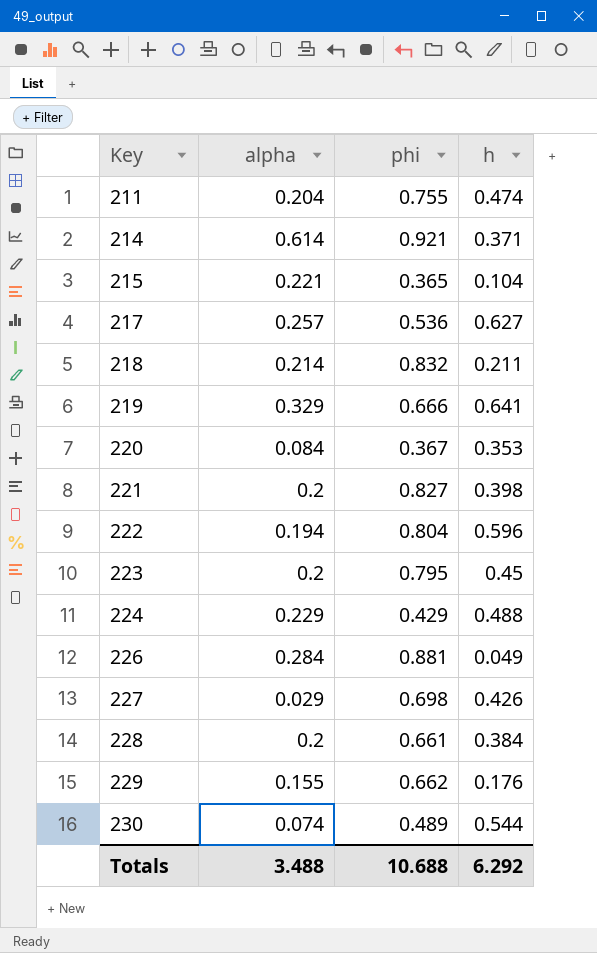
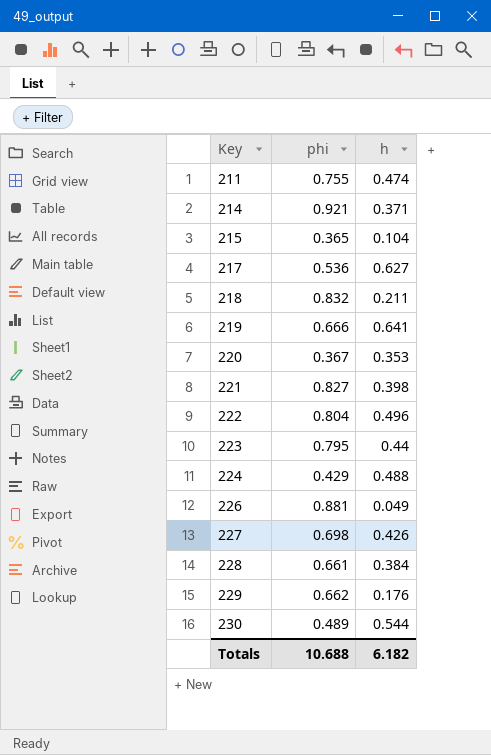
column alpha | position: 2 -> none
222 | h: 0.596 -> 0.496
223 | h: 0.45 -> 0.44
Totals | h: 6.292 -> 6.182

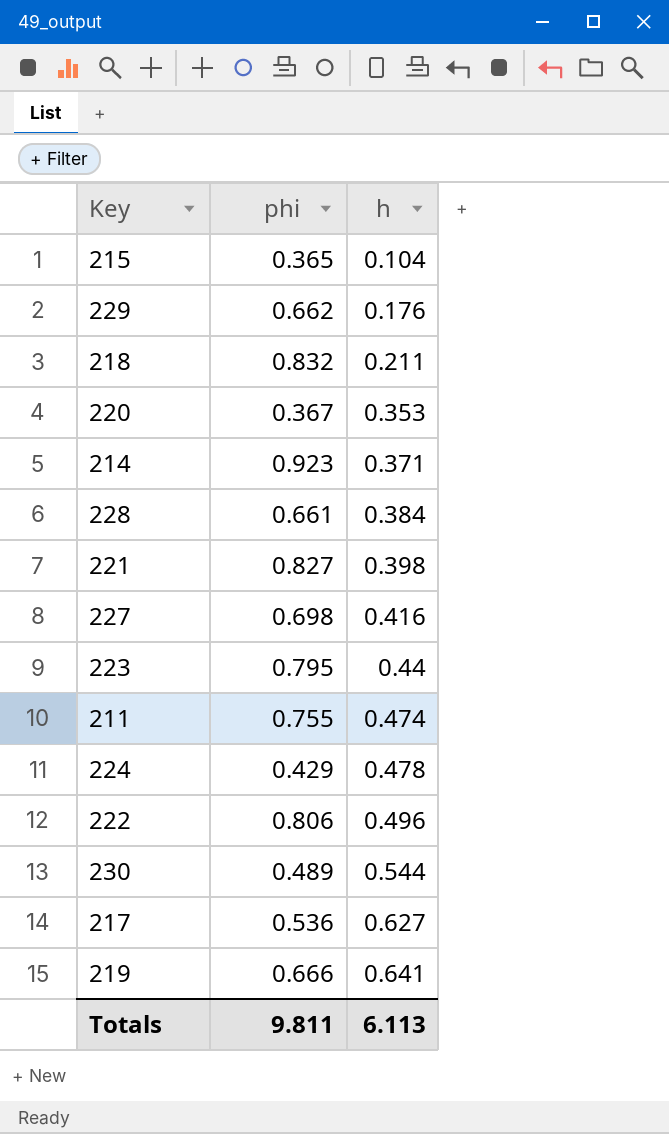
row order: Key ascending -> h ascending
row 226: 0.881 | 0.049 -> none
214 | phi: 0.921 -> 0.923
227 | h: 0.426 -> 0.416
224 | h: 0.488 -> 0.478
222 | phi: 0.804 -> 0.806
Totals | phi: 10.688 -> 9.811
Totals | h: 6.182 -> 6.113

